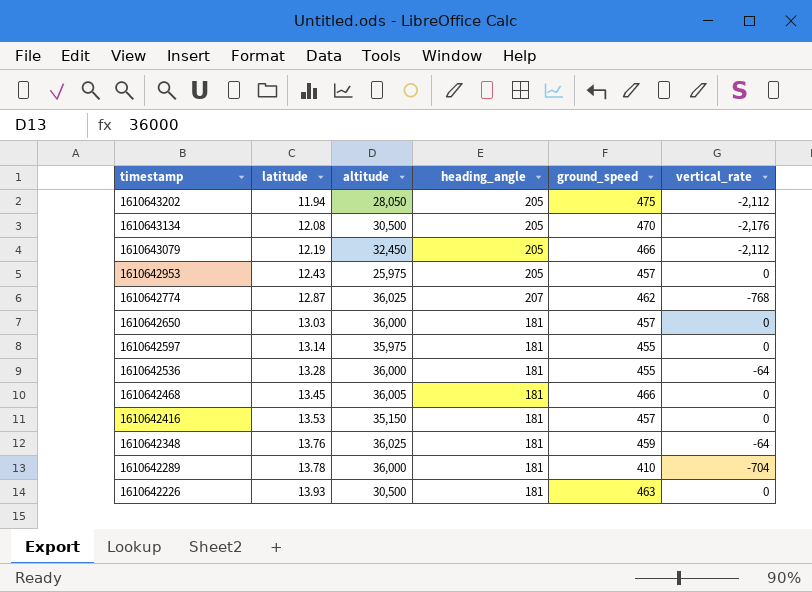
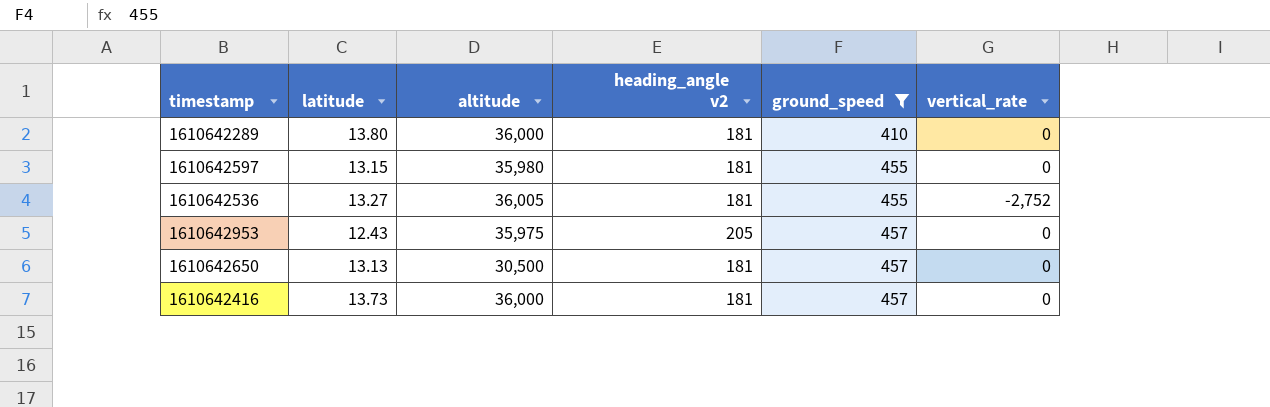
filter: none -> ground_speed <= 457
row order: timestamp descending -> ground_speed ascending
column name: heading_angle -> heading_angle v2
1610642289 | latitude: 13.78 -> 13.80
1610642289 | vertical_rate: -704 -> 0
1610642597 | latitude: 13.14 -> 13.15
1610642597 | altitude: 35,975 -> 35,980
1610642536 | latitude: 13.28 -> 13.27
1610642536 | altitude: 36,000 -> 36,005
1610642536 | vertical_rate: -64 -> -2,752
1610642953 | altitude: 25,975 -> 35,975
1610642650 | latitude: 13.03 -> 13.13
1610642650 | altitude: 36,000 -> 30,500
1610642416 | latitude: 13.53 -> 13.73
1610642416 | altitude: 35,150 -> 36,000

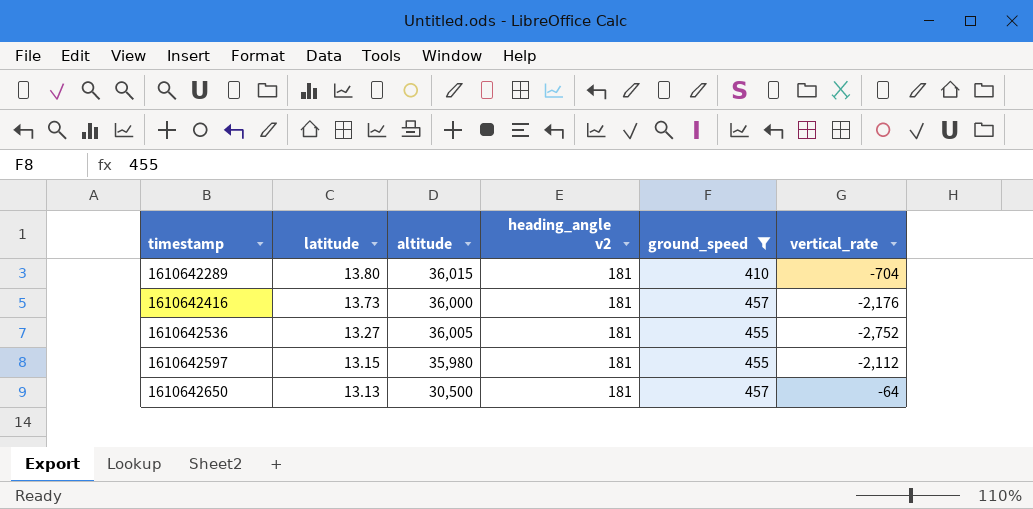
row order: ground_speed ascending -> timestamp ascending
row 1610642953: 12.43 | 35,975 | 205 | 457 | 0 -> none
1610642289 | altitude: 36,000 -> 36,015
1610642289 | vertical_rate: 0 -> -704
1610642416 | vertical_rate: 0 -> -2,176
1610642597 | vertical_rate: 0 -> -2,112
1610642650 | vertical_rate: 0 -> -64

